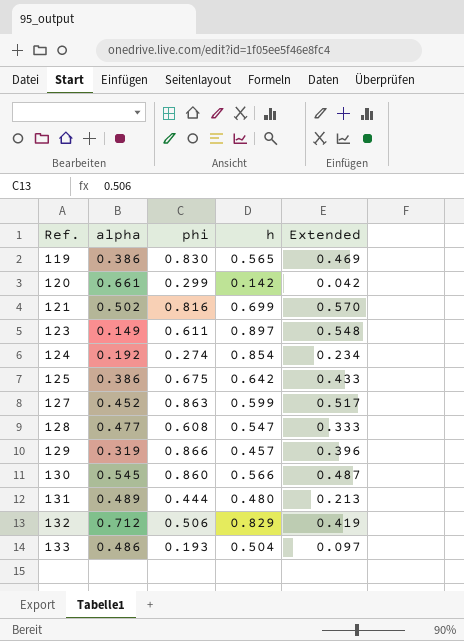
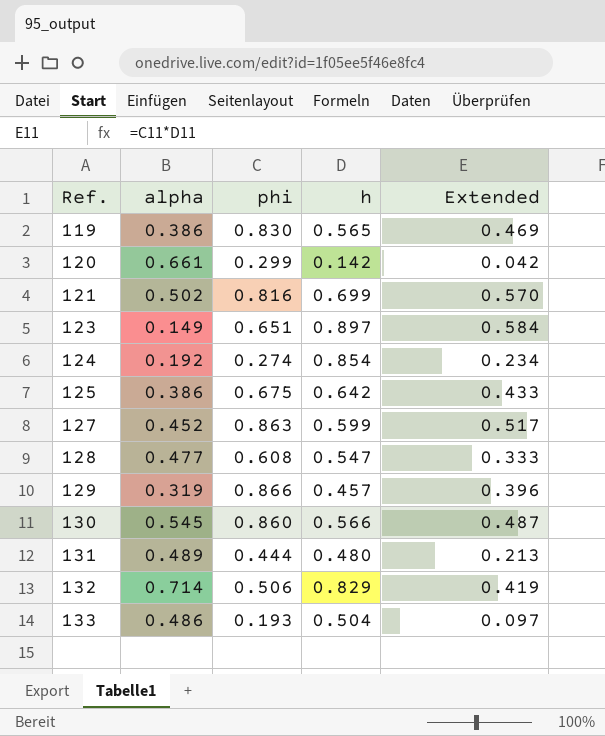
123 | phi: 0.611 -> 0.651
123 | Extended: 0.548 -> 0.584
132 | alpha: 0.712 -> 0.714

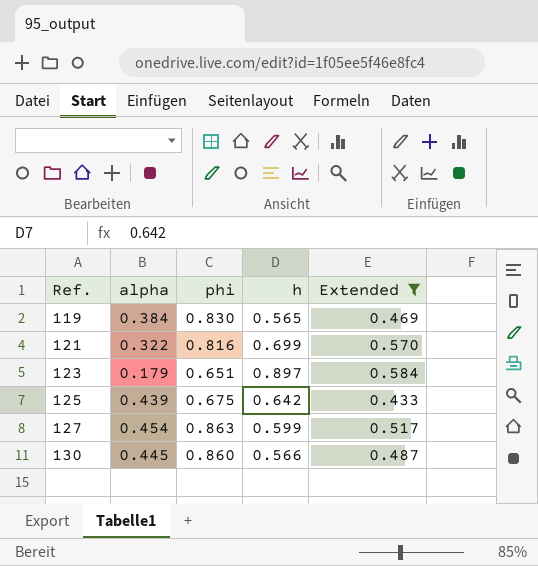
filter: none -> Extended >= 0.433
119 | alpha: 0.386 -> 0.384
121 | alpha: 0.502 -> 0.322
123 | alpha: 0.149 -> 0.179
125 | alpha: 0.386 -> 0.439
127 | alpha: 0.452 -> 0.454
130 | alpha: 0.545 -> 0.445

